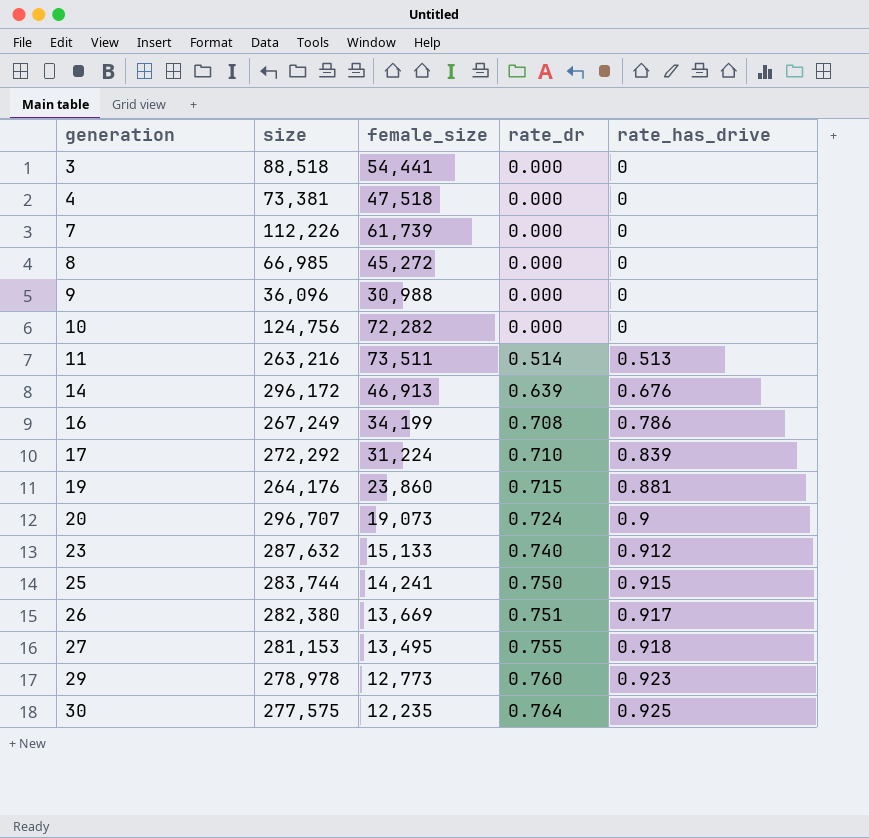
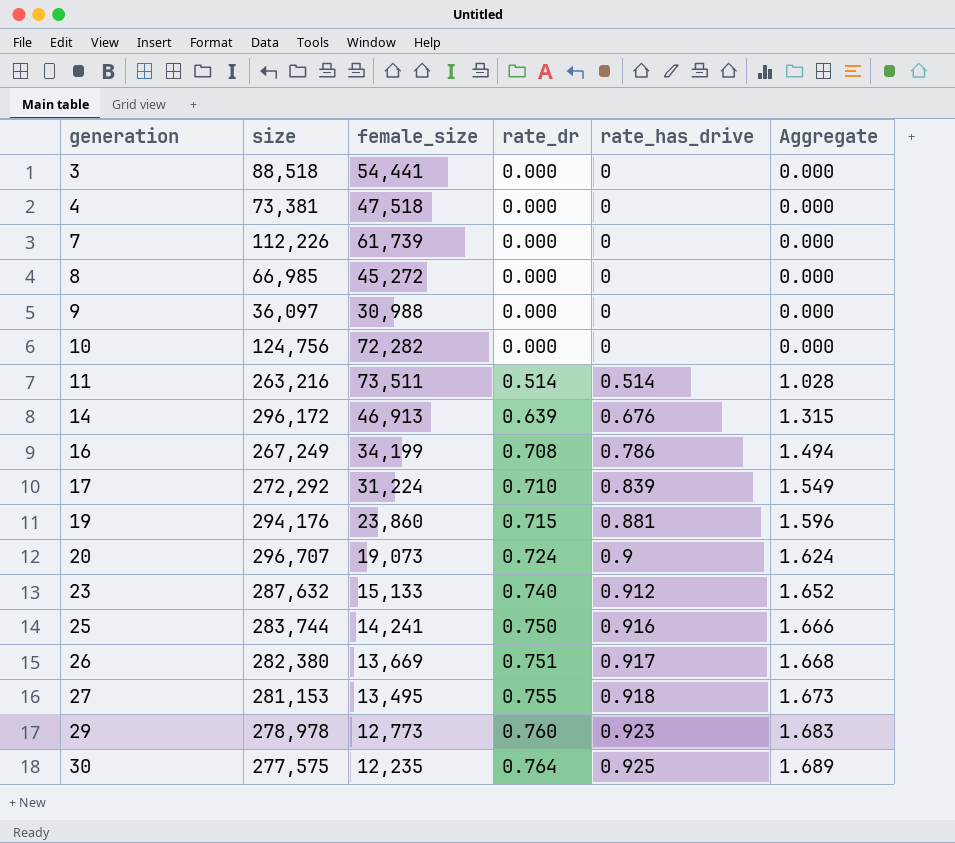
column Aggregate | formula: none -> [rate_dr] + [rate_has_drive]
9 | size: 36,096 -> 36,097
11 | rate_has_drive: 0.513 -> 0.514
19 | size: 264,176 -> 294,176
25 | rate_has_drive: 0.915 -> 0.916

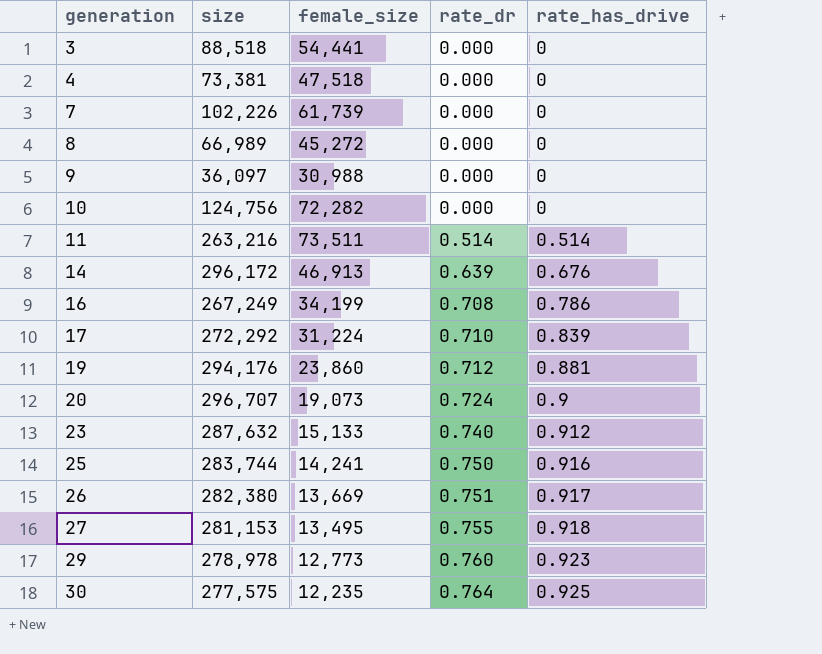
column Aggregate | formula: [rate_dr] + [rate_has_drive] -> none
7 | size: 112,226 -> 102,226
8 | size: 66,985 -> 66,989
19 | rate_dr: 0.715 -> 0.712

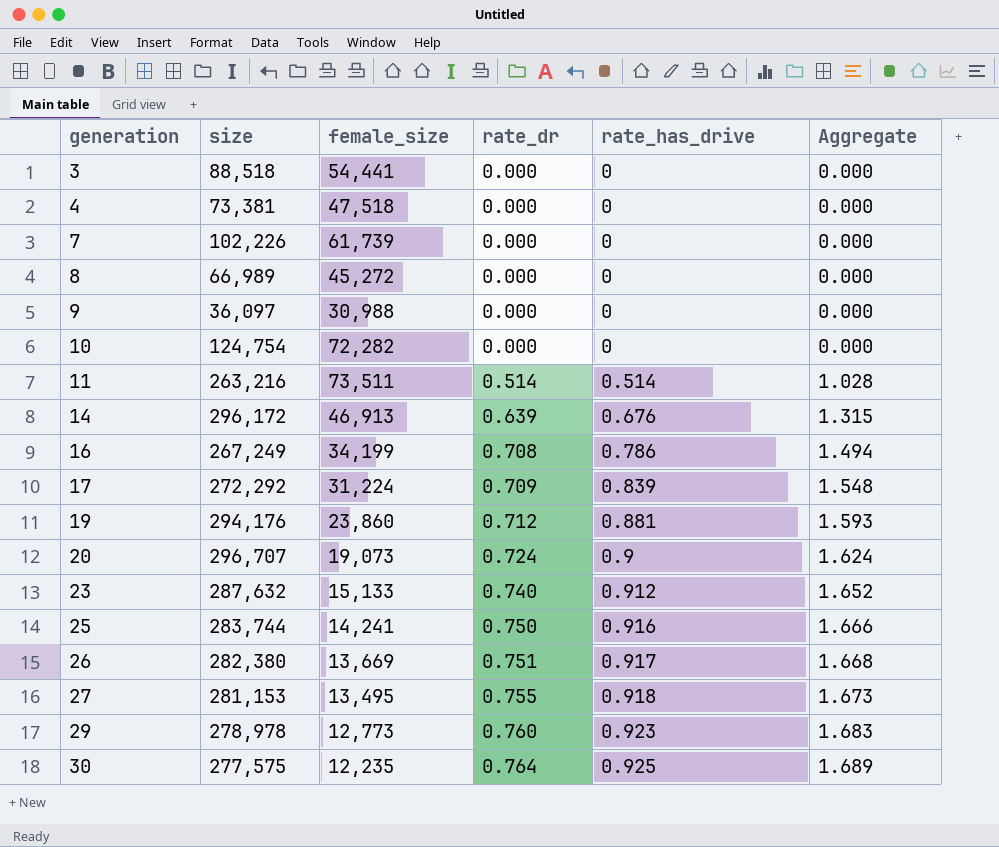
column Aggregate | formula: none -> [rate_dr] + [rate_has_drive]
10 | size: 124,756 -> 124,754
17 | rate_dr: 0.710 -> 0.709

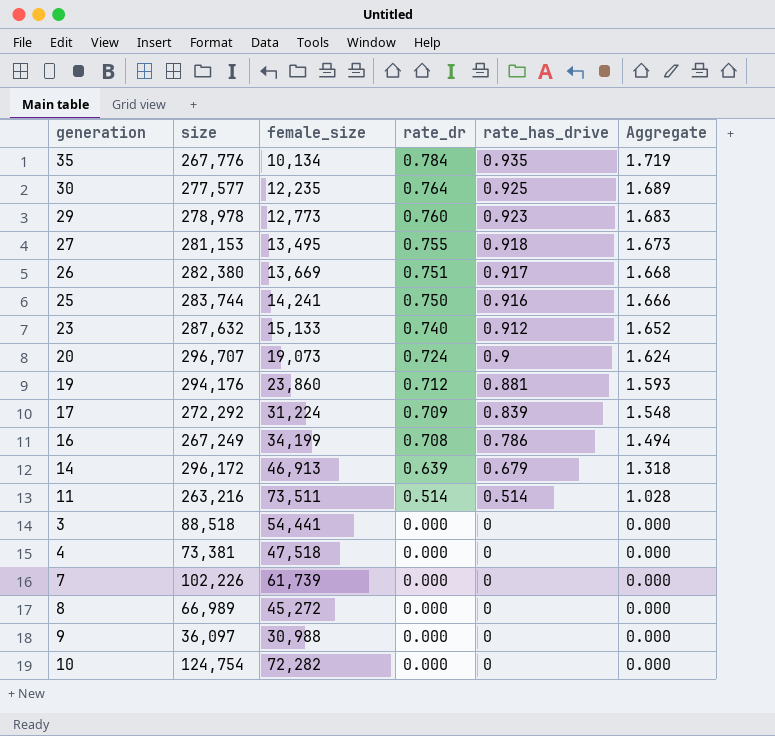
row order: generation ascending -> rate_dr descending
row 35: none -> 267,776 | 10,134 | 0.784 | 0.935 | 1.719
30 | size: 277,575 -> 277,577
14 | rate_has_drive: 0.676 -> 0.679
14 | Aggregate: 1.315 -> 1.318

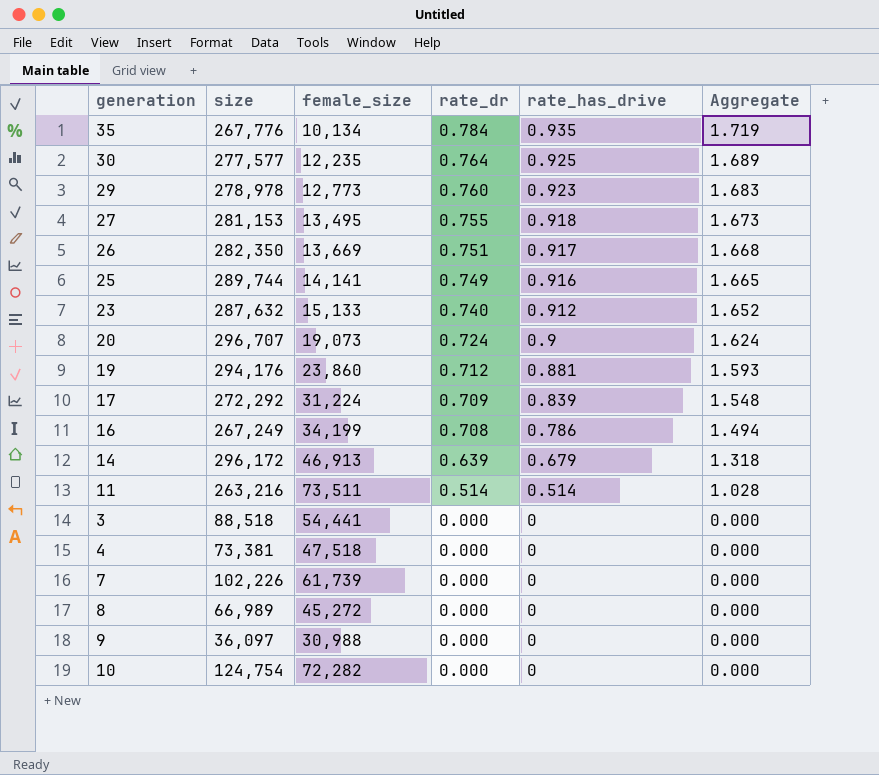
26 | size: 282,380 -> 282,350
25 | size: 283,744 -> 289,744
25 | female_size: 14,241 -> 14,141
25 | rate_dr: 0.750 -> 0.749
25 | Aggregate: 1.666 -> 1.665

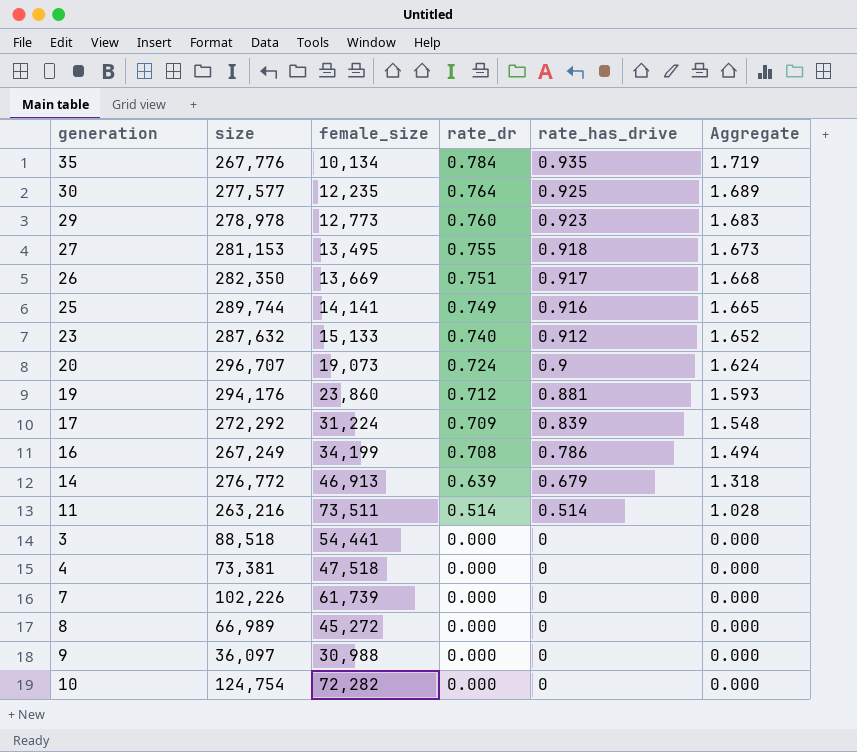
14 | size: 296,172 -> 276,772

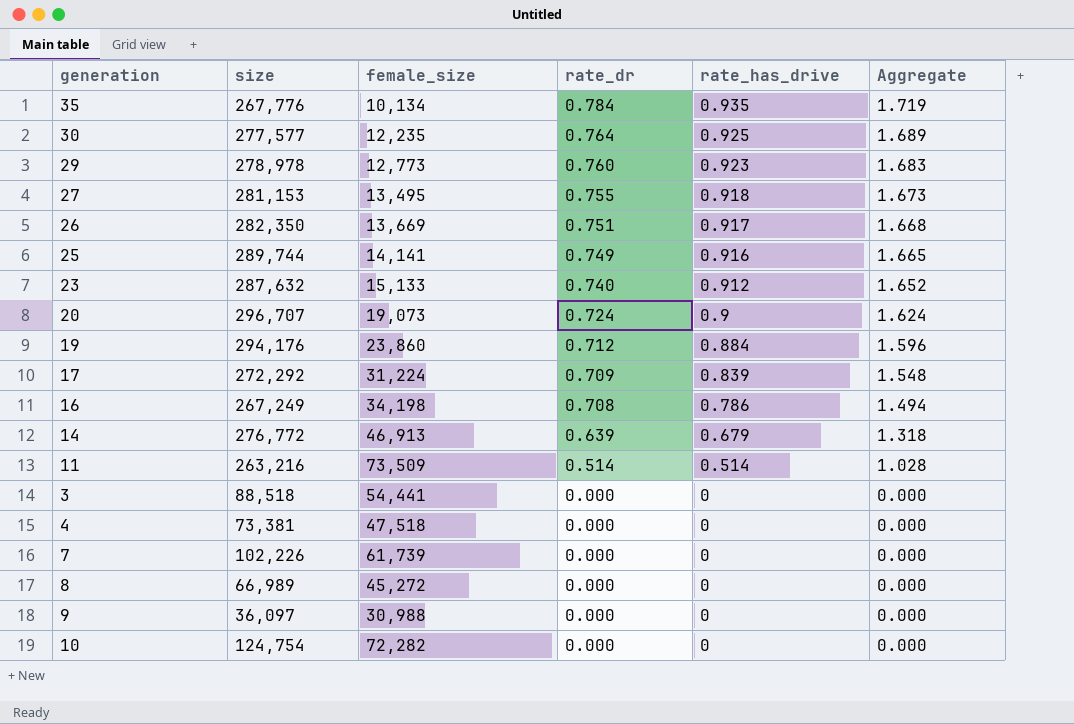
19 | rate_has_drive: 0.881 -> 0.884
19 | Aggregate: 1.593 -> 1.596
16 | female_size: 34,199 -> 34,198
11 | female_size: 73,511 -> 73,509

